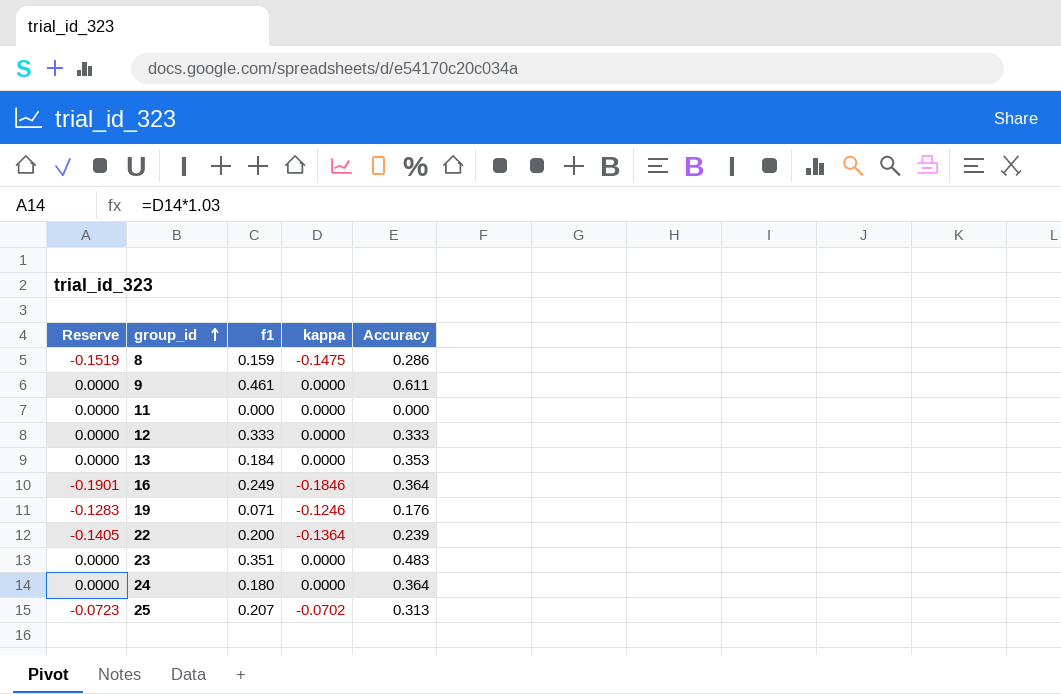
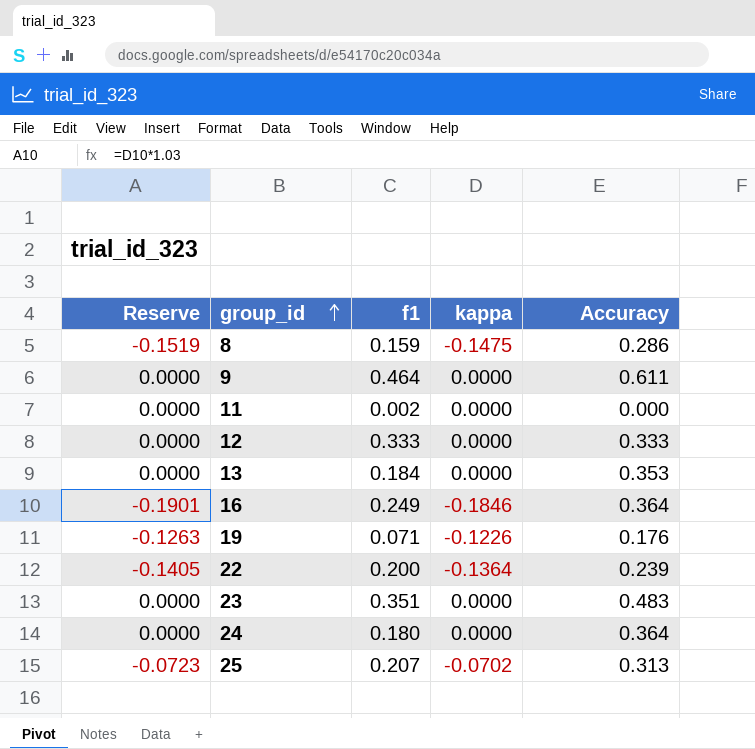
9 | f1: 0.461 -> 0.464
11 | f1: 0.000 -> 0.002
19 | Reserve: -0.1283 -> -0.1263
19 | kappa: -0.1246 -> -0.1226

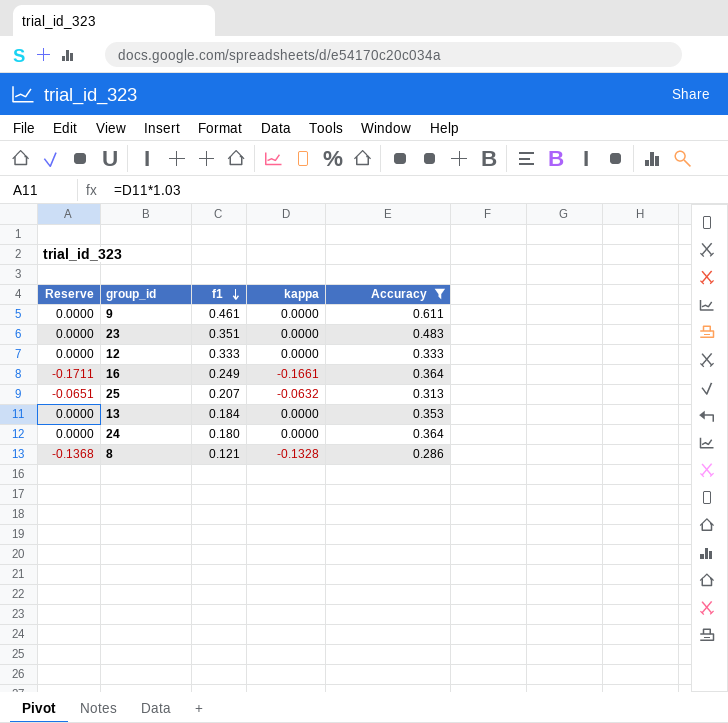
filter: none -> Accuracy >= 0.286
row order: group_id ascending -> f1 descending
9 | f1: 0.464 -> 0.461
16 | Reserve: -0.1901 -> -0.1711
16 | kappa: -0.1846 -> -0.1661
25 | Reserve: -0.0723 -> -0.0651
25 | kappa: -0.0702 -> -0.0632
8 | Reserve: -0.1519 -> -0.1368
8 | f1: 0.159 -> 0.121
8 | kappa: -0.1475 -> -0.1328

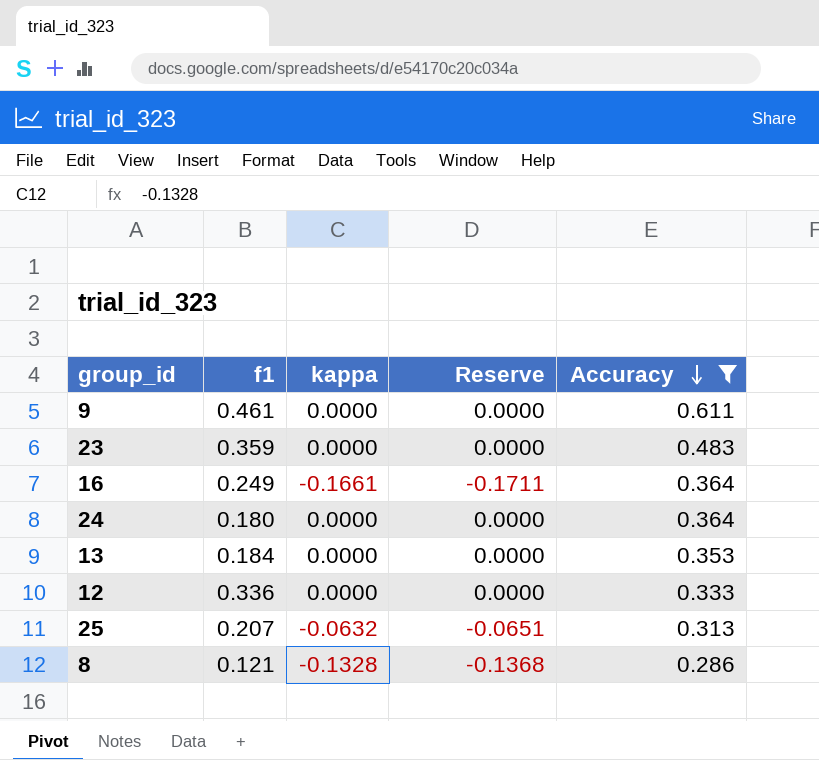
row order: f1 descending -> Accuracy descending
column Reserve | position: 1 -> 4
23 | f1: 0.351 -> 0.359
12 | f1: 0.333 -> 0.336

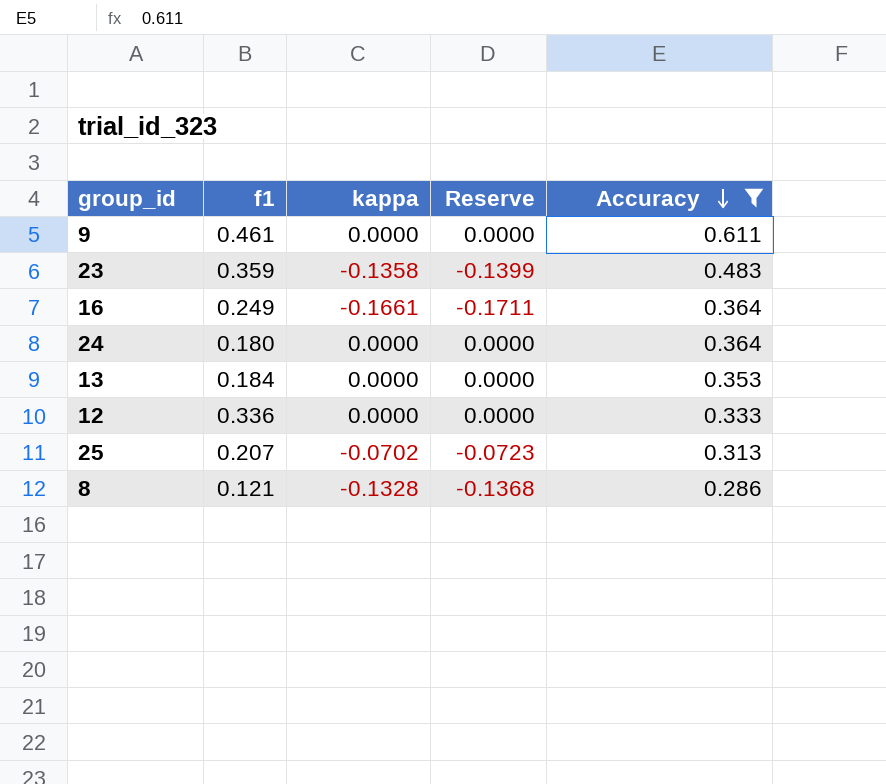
23 | kappa: 0.0000 -> -0.1358
23 | Reserve: 0.0000 -> -0.1399
25 | kappa: -0.0632 -> -0.0702
25 | Reserve: -0.0651 -> -0.0723

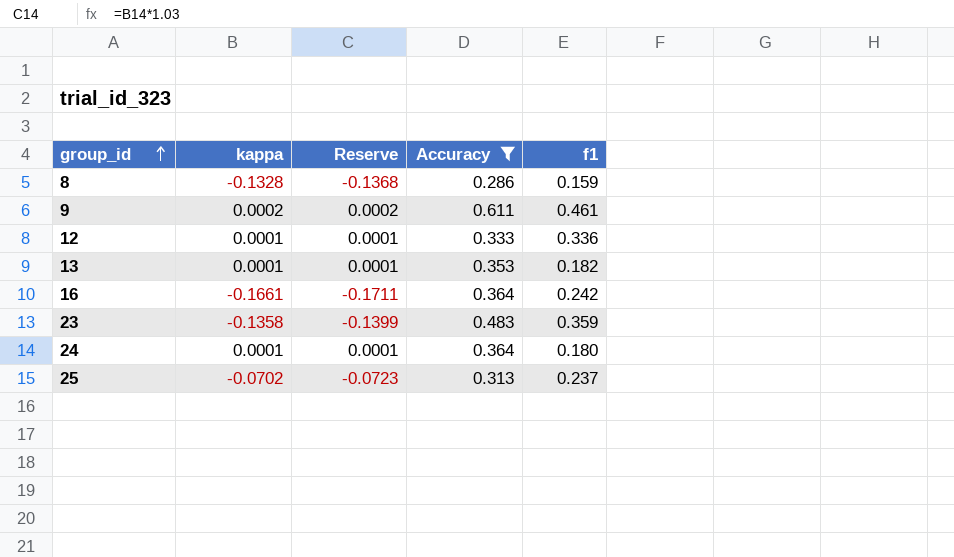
row order: Accuracy descending -> group_id ascending
column f1 | position: 2 -> 5
8 | f1: 0.121 -> 0.159
9 | kappa: 0.0000 -> 0.0002
9 | Reserve: 0.0000 -> 0.0002
12 | kappa: 0.0000 -> 0.0001
12 | Reserve: 0.0000 -> 0.0001
13 | kappa: 0.0000 -> 0.0001
13 | Reserve: 0.0000 -> 0.0001
13 | f1: 0.184 -> 0.182
16 | f1: 0.249 -> 0.242
24 | kappa: 0.0000 -> 0.0001
24 | Reserve: 0.0000 -> 0.0001
25 | f1: 0.207 -> 0.237

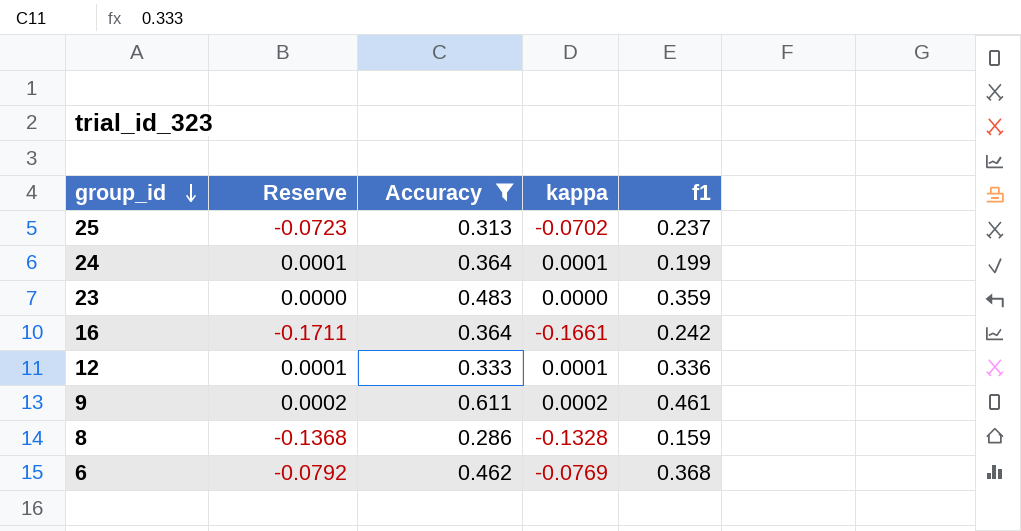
row order: group_id ascending -> group_id descending
column kappa | position: 2 -> 4
row 13: 0.0001 | 0.0001 | 0.353 | 0.182 -> none
24 | f1: 0.180 -> 0.199
23 | Reserve: -0.1399 -> 0.0000
23 | kappa: -0.1358 -> 0.0000
row 6: none -> -0.0792 | 0.462 | -0.0769 | 0.368

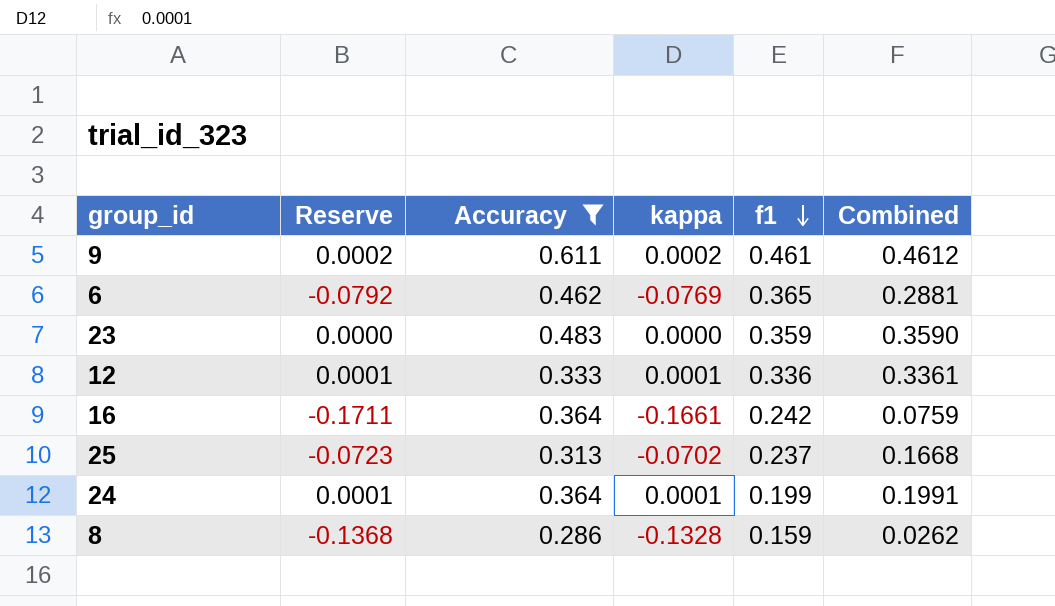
row order: group_id descending -> f1 descending
column Combined | formula: none -> [kappa] + [f1]
6 | f1: 0.368 -> 0.365

